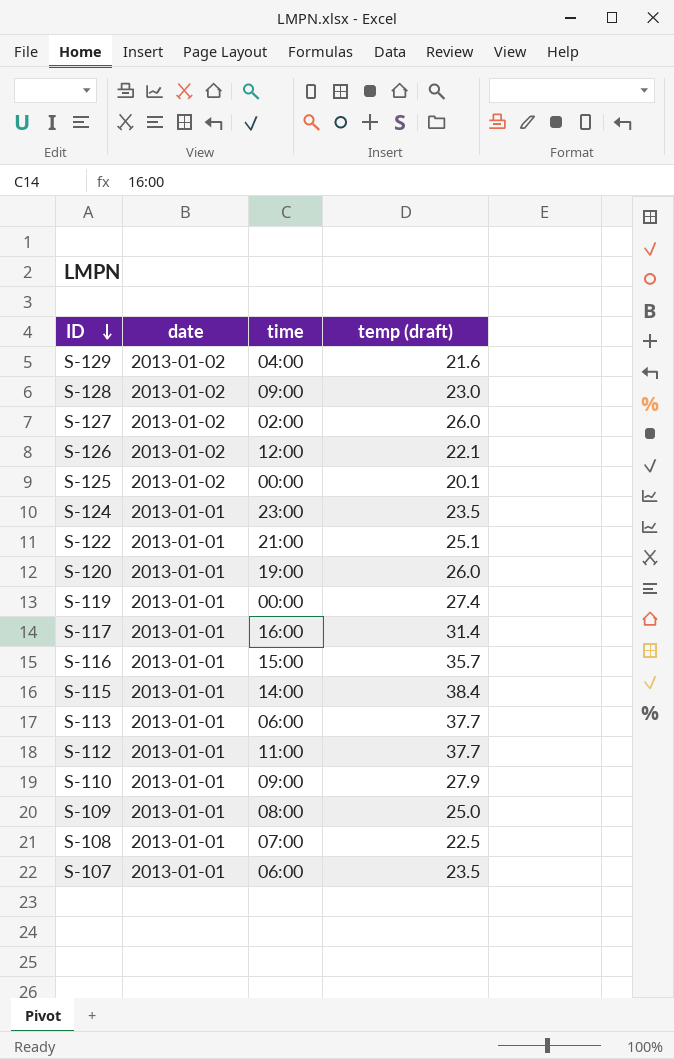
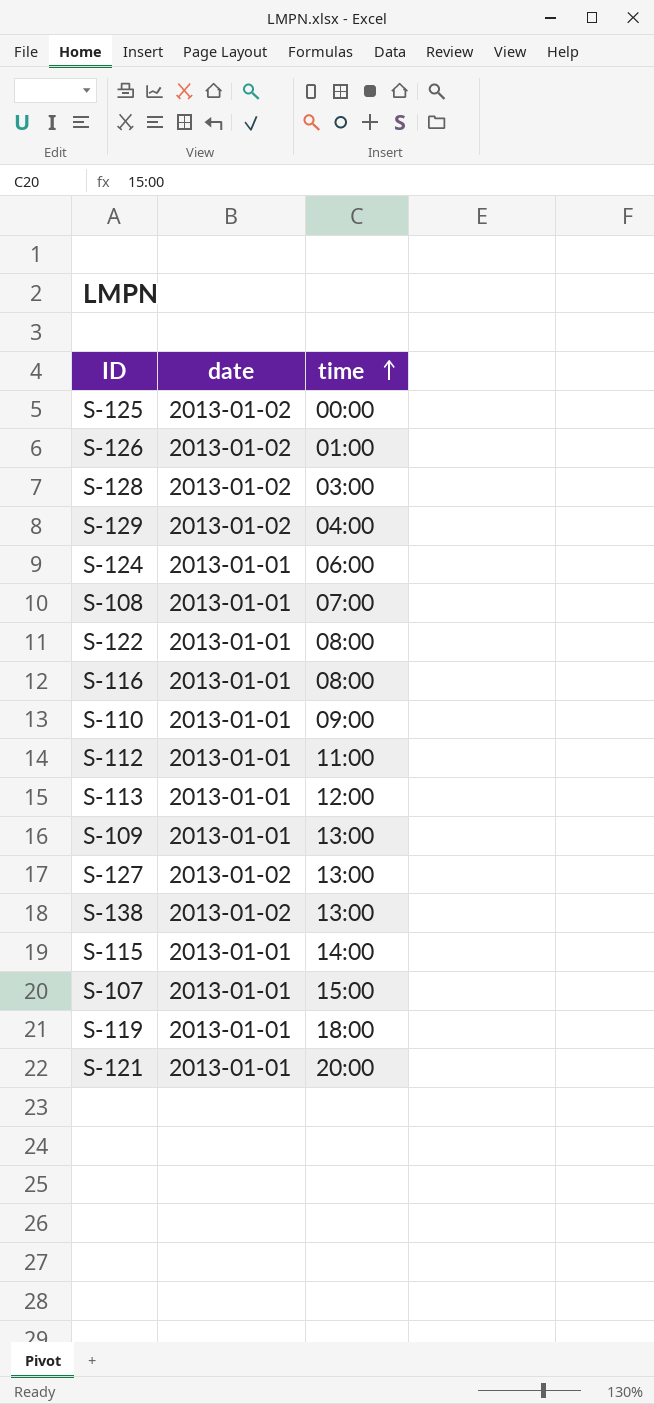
row order: ID descending -> time ascending
column temp (draft) | position: 4 -> none
row S-120: 2013-01-01 | 19:00 | 26.0 -> none
row S-117: 2013-01-01 | 16:00 | 31.4 -> none
S-126 | time: 12:00 -> 01:00
S-128 | time: 09:00 -> 03:00
S-124 | time: 23:00 -> 06:00
S-122 | time: 21:00 -> 08:00
S-116 | time: 15:00 -> 08:00
S-113 | time: 06:00 -> 12:00
S-109 | time: 08:00 -> 13:00
S-127 | time: 02:00 -> 13:00
row S-138: none -> 2013-01-02 | 13:00
S-107 | time: 06:00 -> 15:00
S-119 | time: 00:00 -> 18:00
row S-121: none -> 2013-01-01 | 20:00

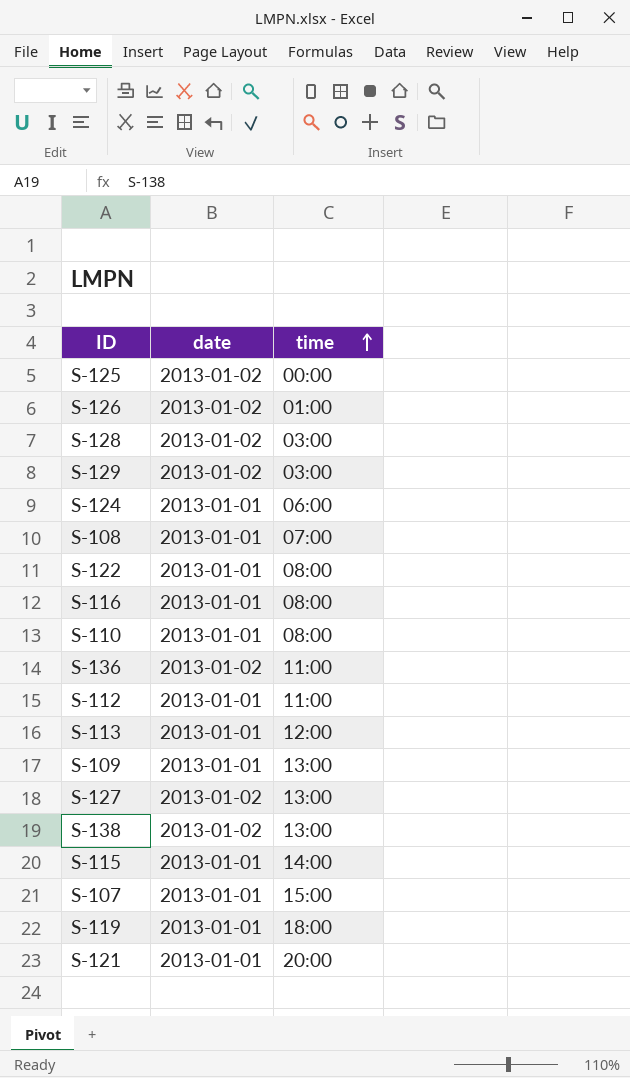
S-129 | time: 04:00 -> 03:00
S-110 | time: 09:00 -> 08:00
row S-136: none -> 2013-01-02 | 11:00

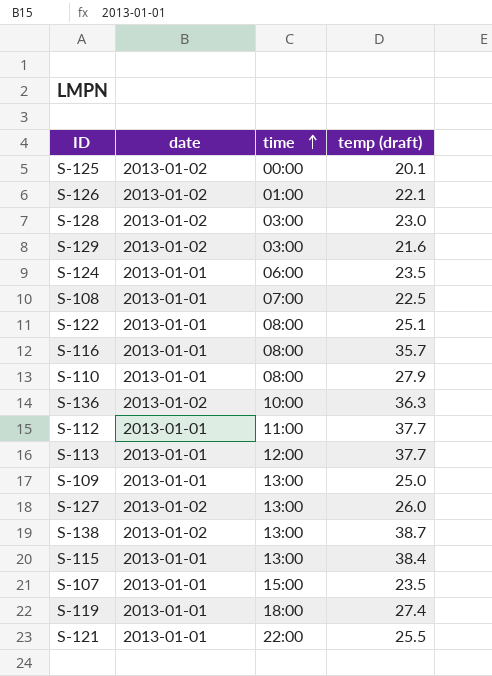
column temp (draft) | position: none -> 4
S-136 | time: 11:00 -> 10:00
S-115 | time: 14:00 -> 13:00
S-121 | time: 20:00 -> 22:00

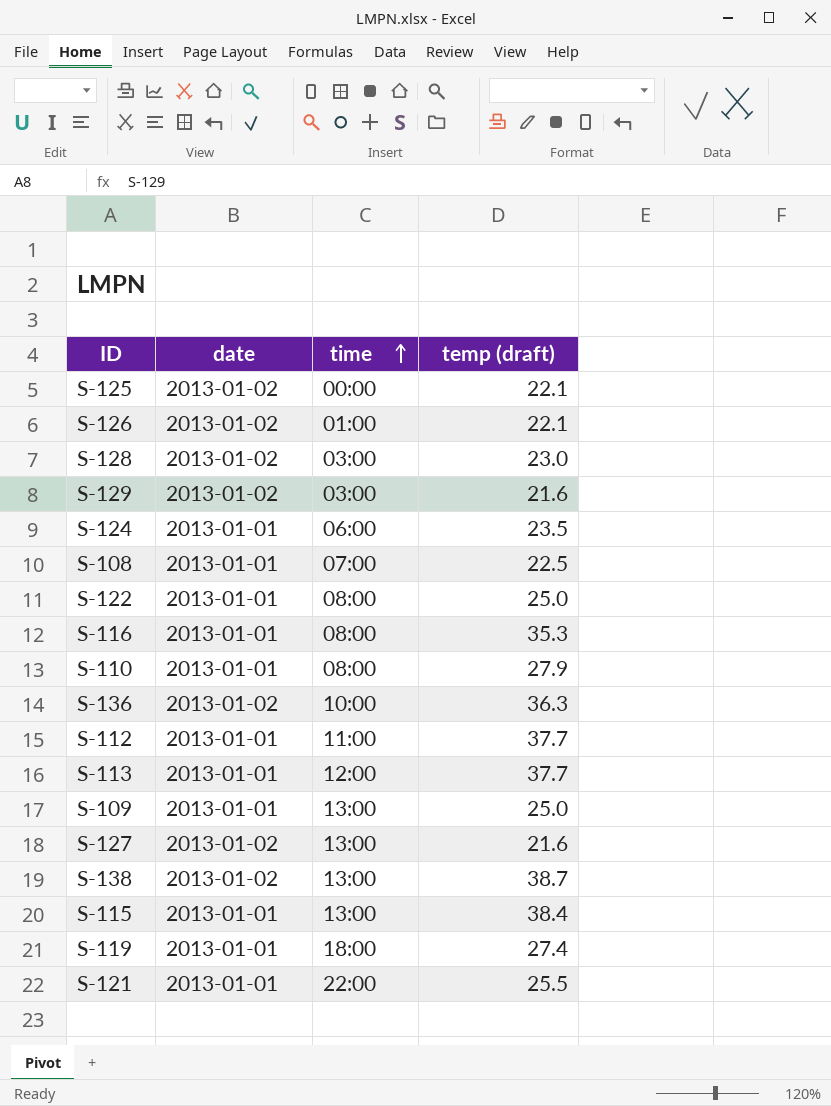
row S-107: 2013-01-01 | 15:00 | 23.5 -> none
S-125 | temp (draft): 20.1 -> 22.1
S-122 | temp (draft): 25.1 -> 25.0
S-116 | temp (draft): 35.7 -> 35.3
S-127 | temp (draft): 26.0 -> 21.6

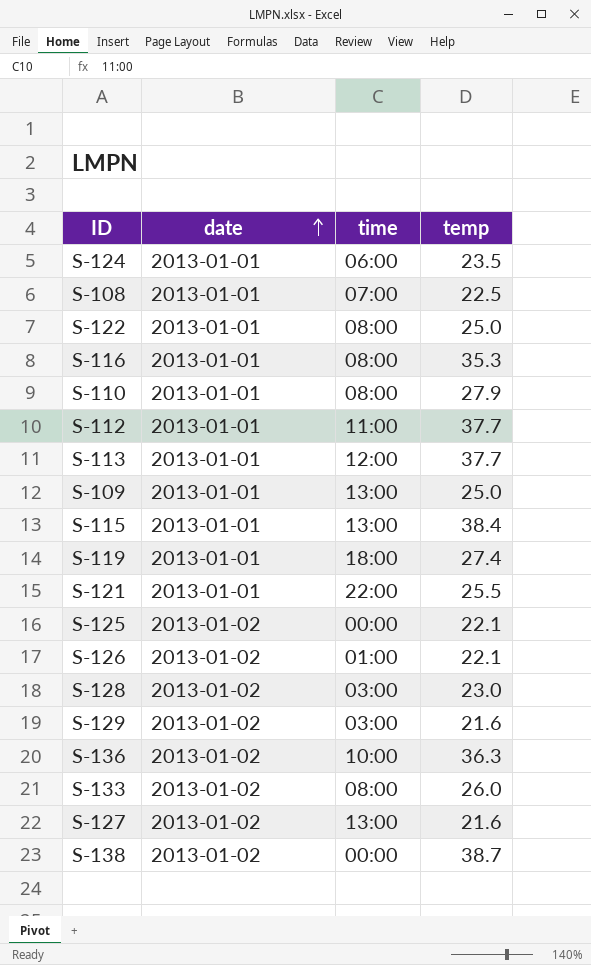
row order: time ascending -> date ascending
column name: temp (draft) -> temp
row S-133: none -> 2013-01-02 | 08:00 | 26.0
S-138 | time: 13:00 -> 00:00

